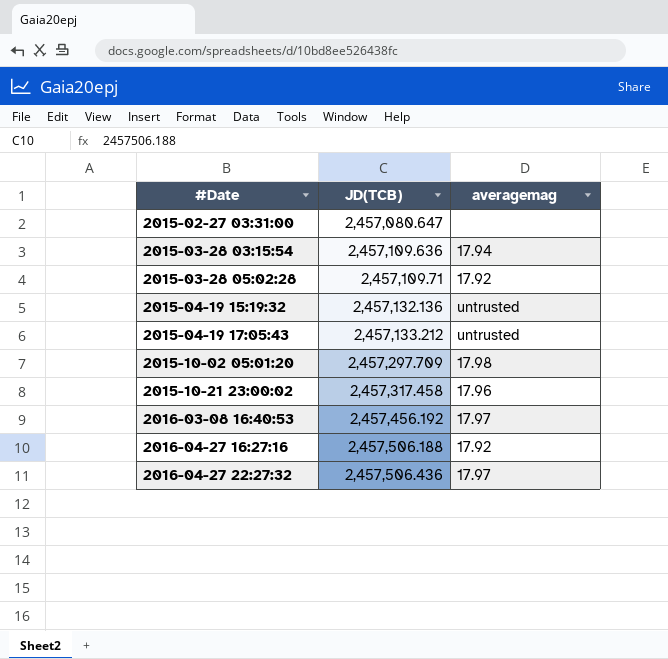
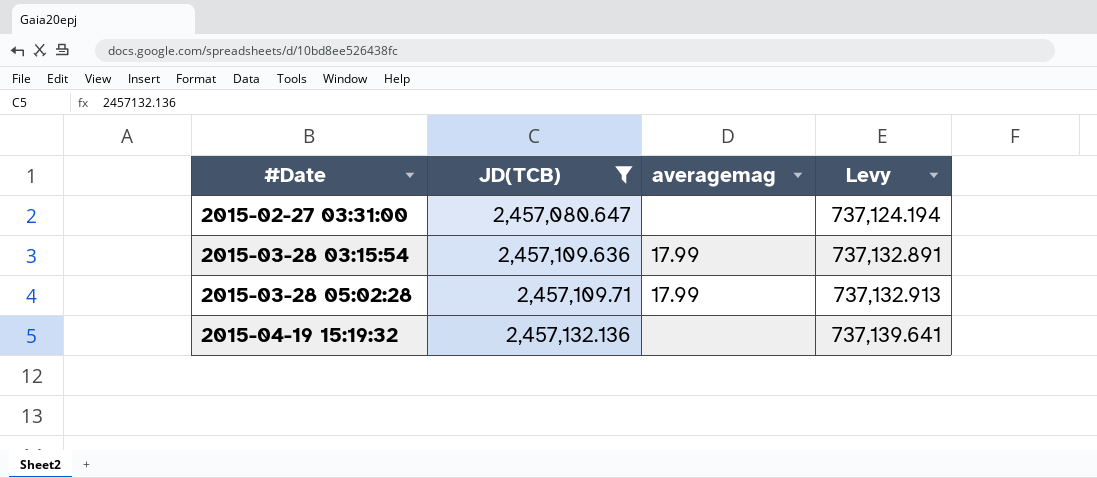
filter: none -> JD(TCB) <= 2,457,132.136
column Levy | formula: none -> [JD(TCB)] * 0.3
2015-03-28 03:15:54 | averagemag: 17.94 -> 17.99
2015-03-28 05:02:28 | averagemag: 17.92 -> 17.99
2015-04-19 15:19:32 | averagemag: untrusted -> none

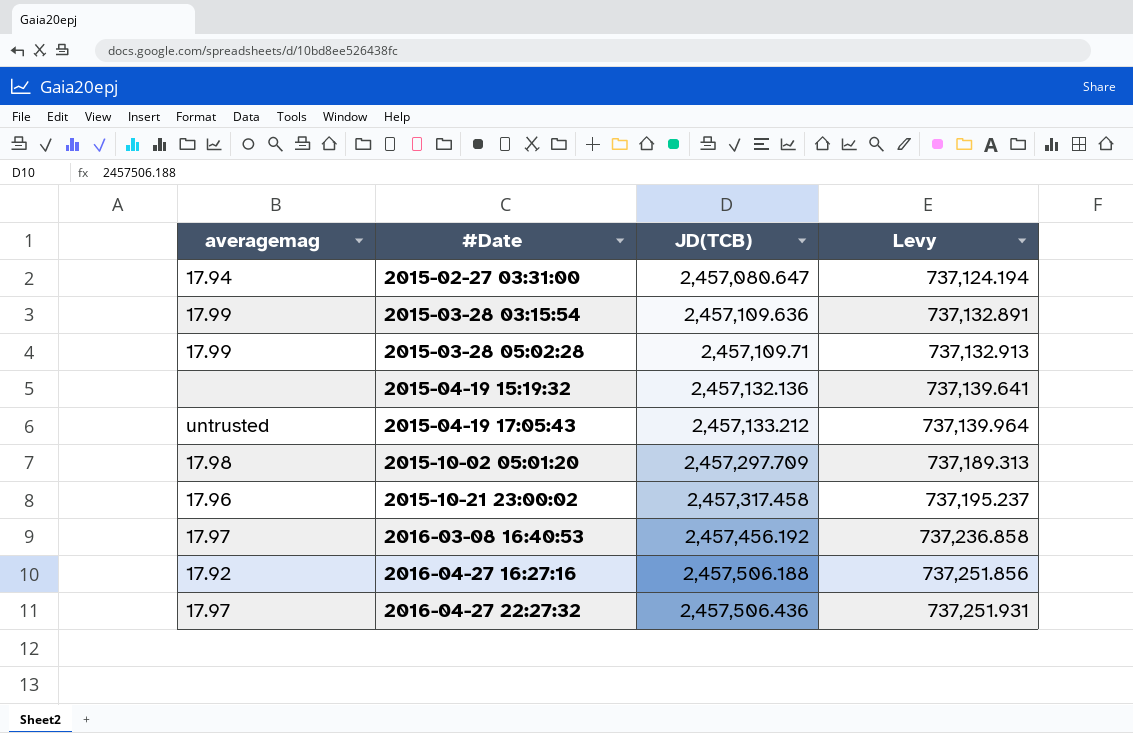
filter: JD(TCB) <= 2,457,132.136 -> none
column averagemag | position: 3 -> 1
2015-02-27 03:31:00 | averagemag: none -> 17.94

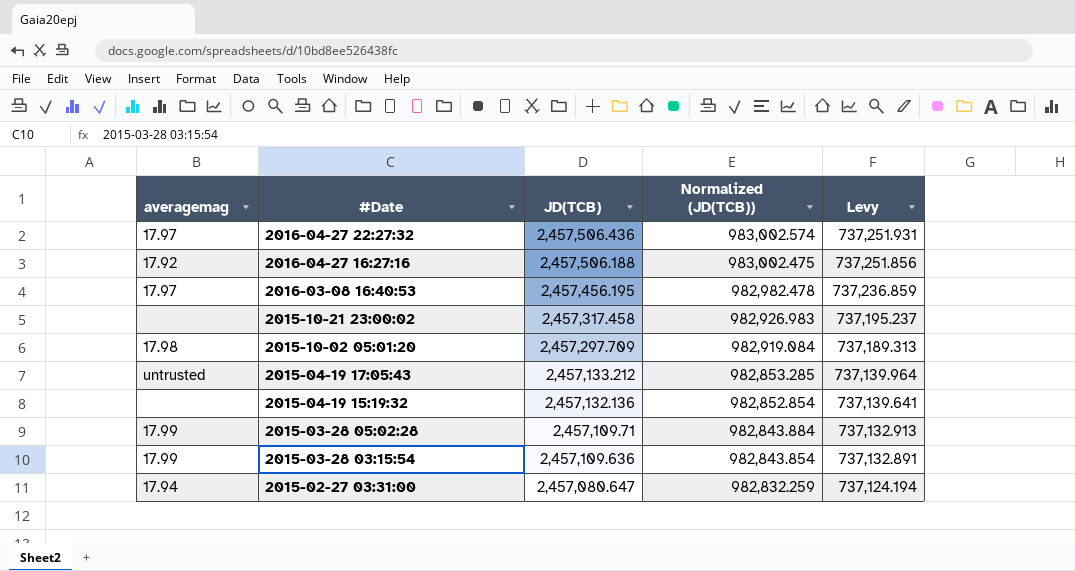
row order: #Date ascending -> #Date descending
column Normalized (JD(TCB)) | formula: none -> [JD(TCB)] * 0.4
2016-03-08 16:40:53 | JD(TCB): 2,457,456.192 -> 2,457,456.195
2016-03-08 16:40:53 | Levy: 737,236.858 -> 737,236.859
2015-10-21 23:00:02 | averagemag: 17.96 -> none

